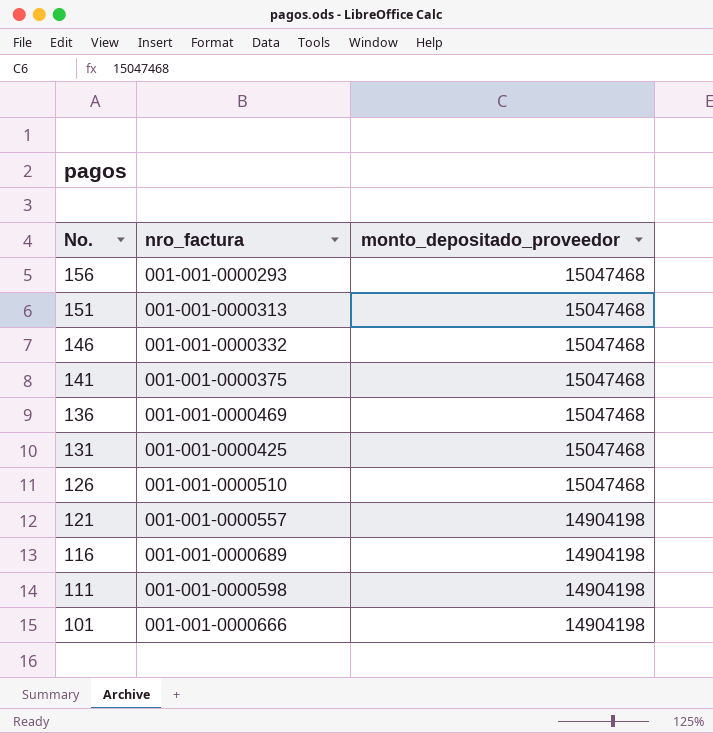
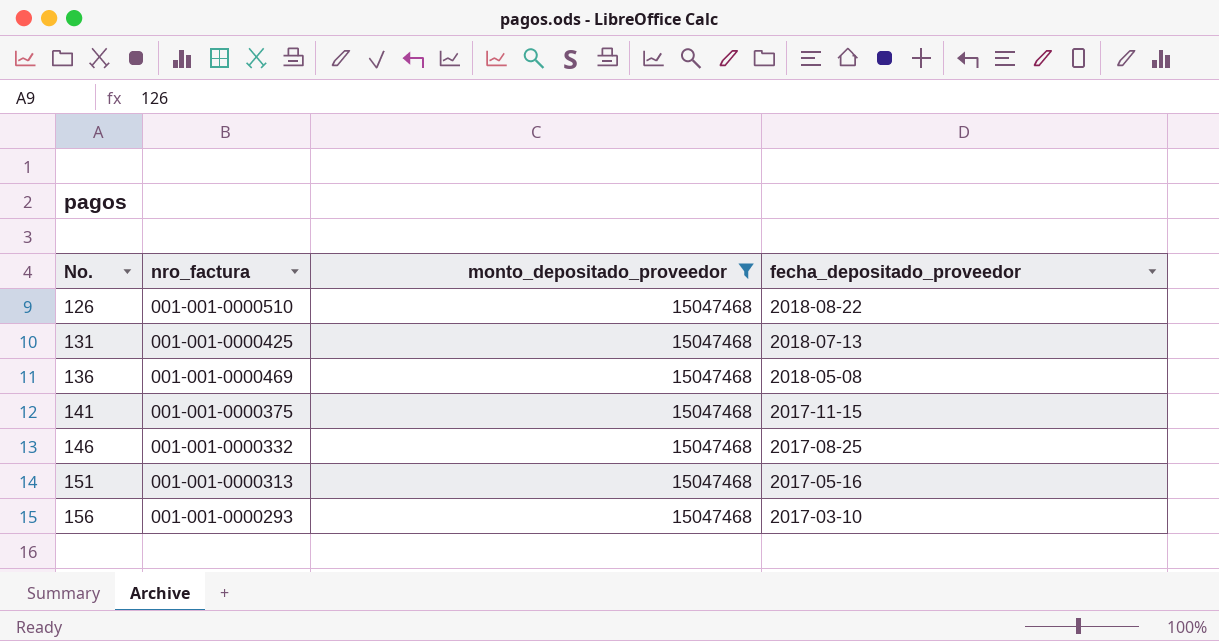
filter: none -> monto_depositado_proveedor = 15047468
row order: No. descending -> No. ascending
column fecha_depositado_proveedor | position: none -> 4

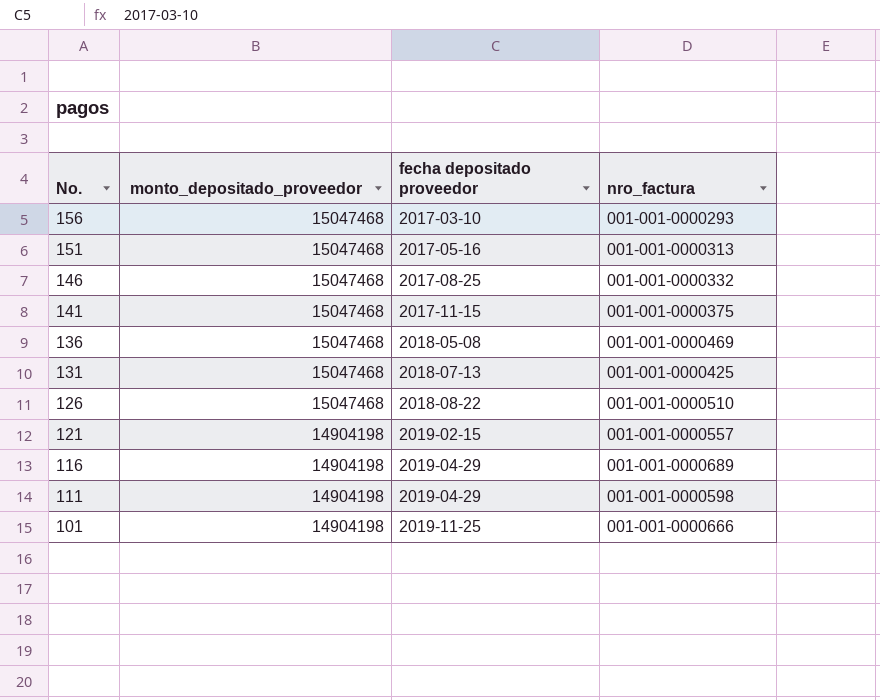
filter: monto_depositado_proveedor = 15047468 -> none
row order: No. ascending -> No. descending
column name: fecha_depositado_proveedor -> fecha depositado proveedor
column nro_factura | position: 2 -> 4

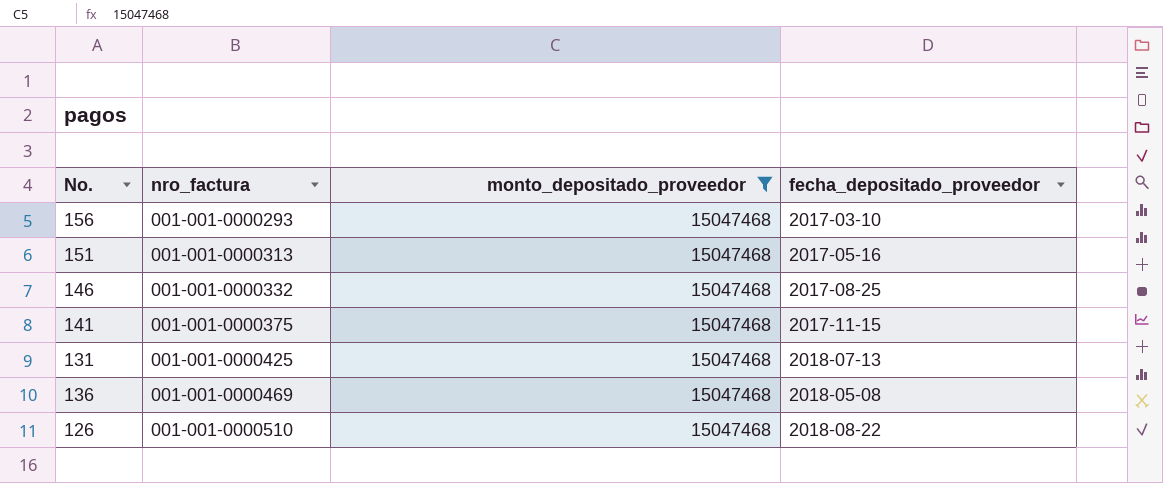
filter: none -> monto_depositado_proveedor = 15047468
row order: No. descending -> nro_factura ascending
column nro_factura | position: 4 -> 2
column name: fecha depositado proveedor -> fecha_depositado_proveedor

